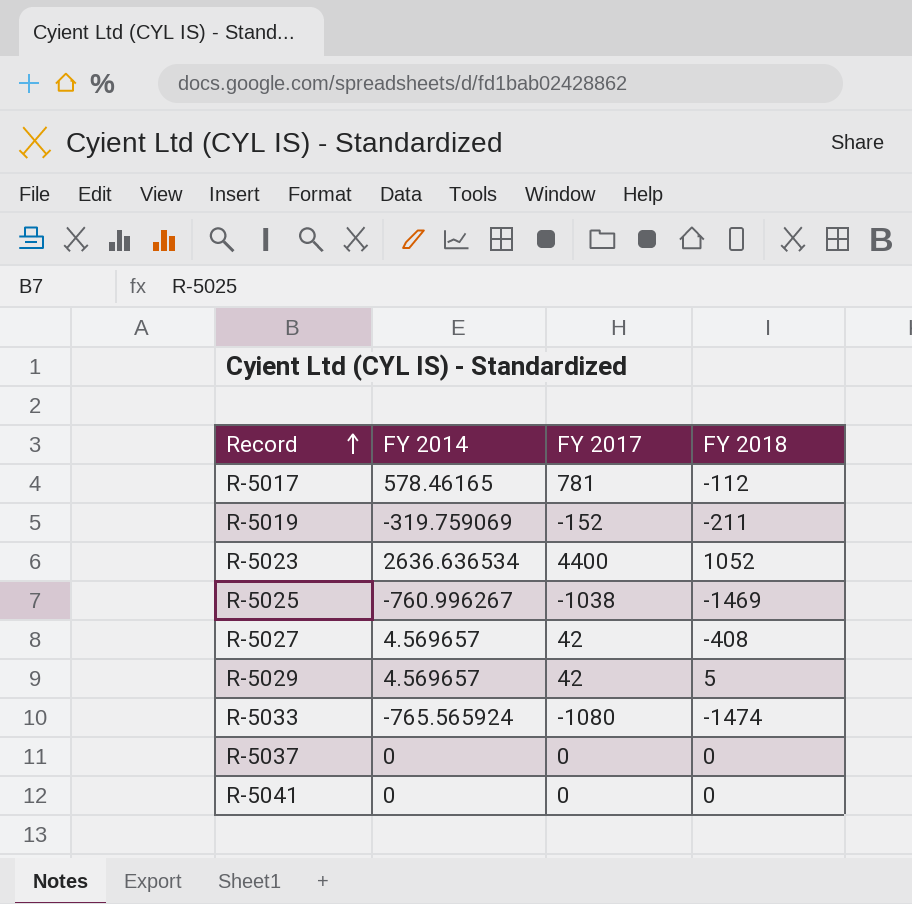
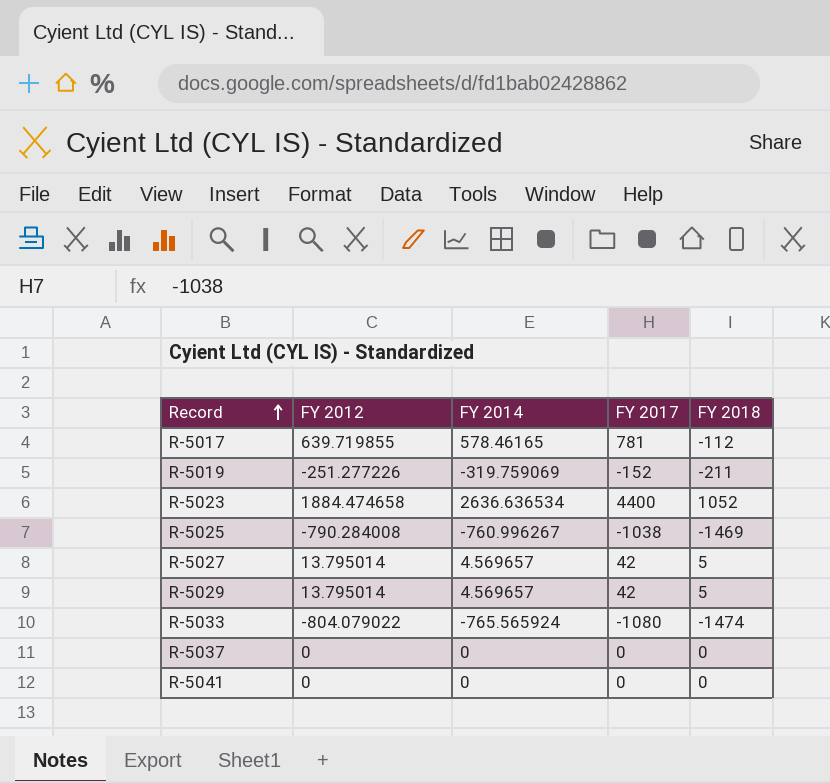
column FY 2012 | position: none -> 2
R-5027 | FY 2018: -408 -> 5

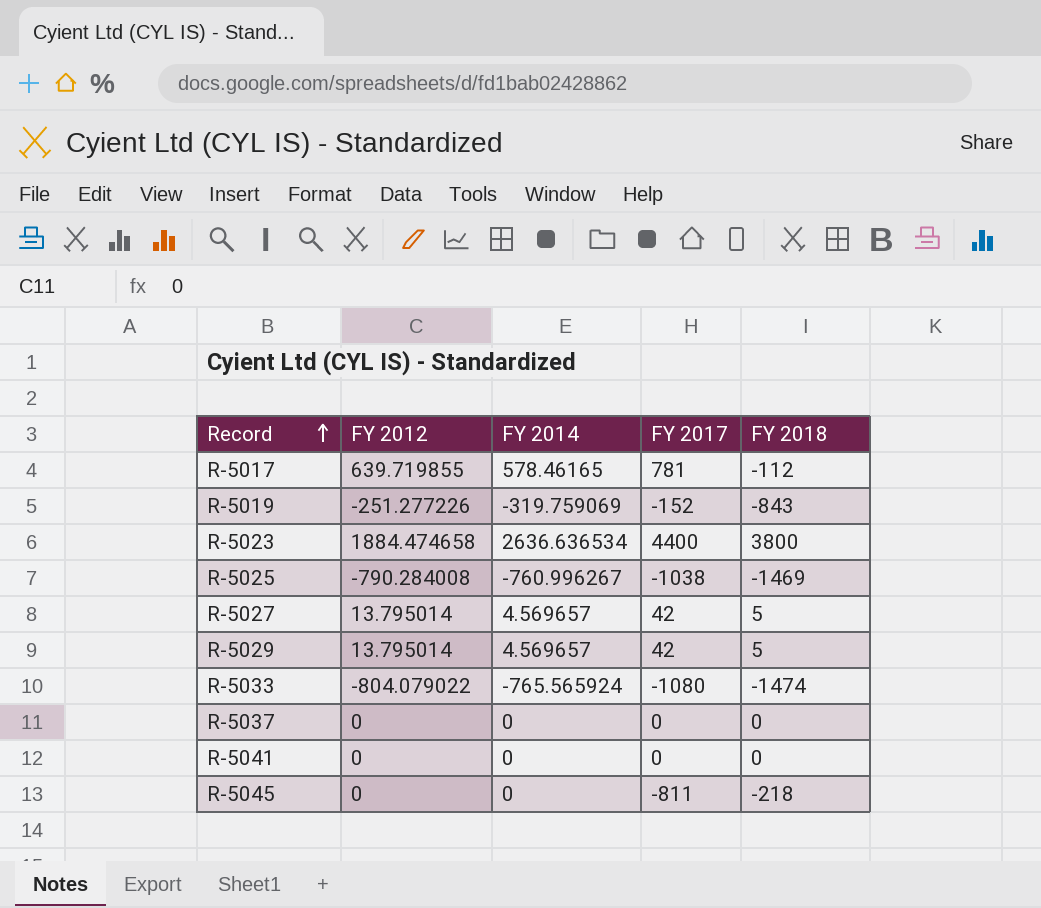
R-5019 | FY 2018: -211 -> -843
R-5023 | FY 2018: 1052 -> 3800
row R-5045: none -> 0 | 0 | -811 | -218

